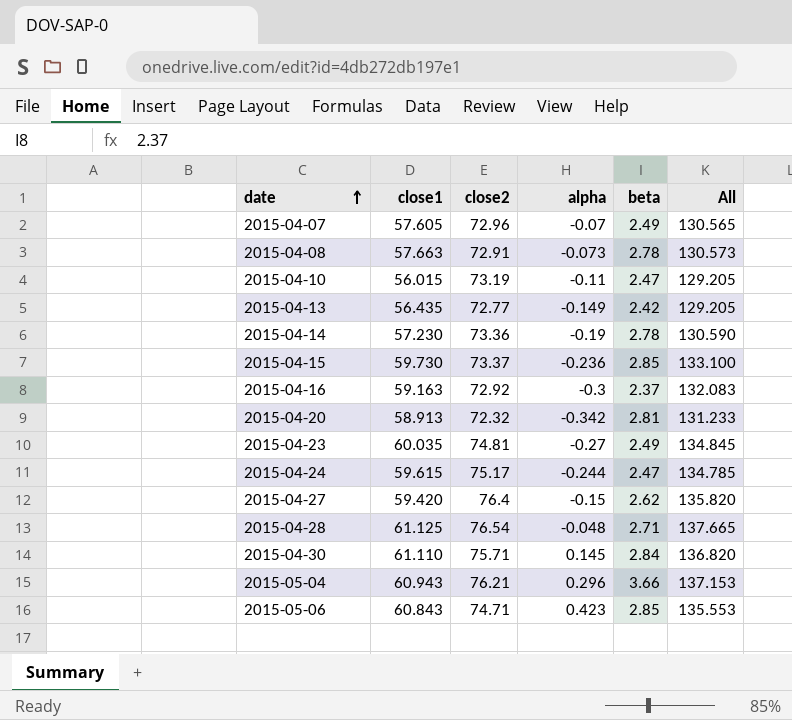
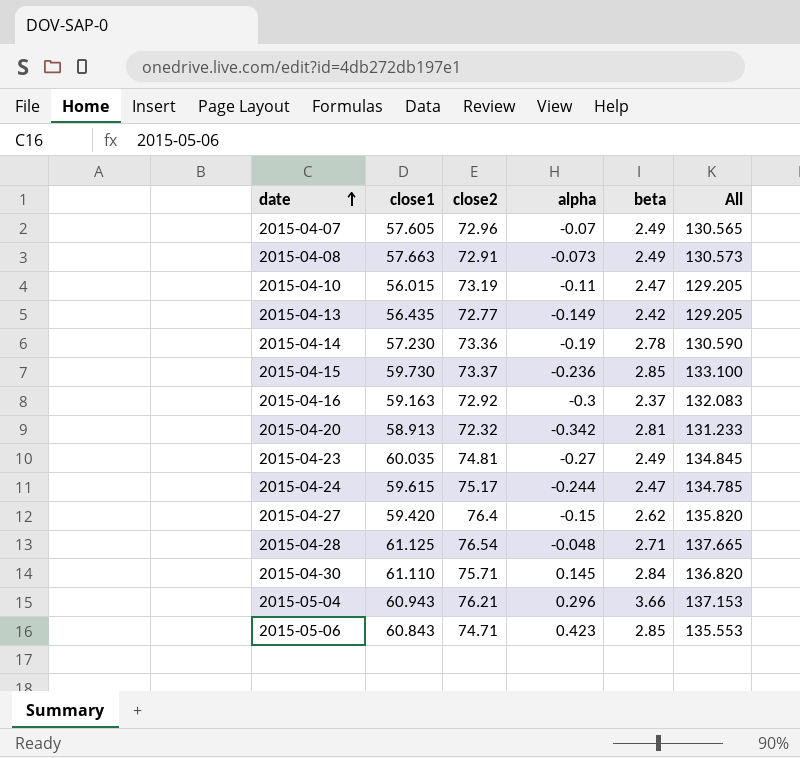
2015-04-08 | beta: 2.78 -> 2.49

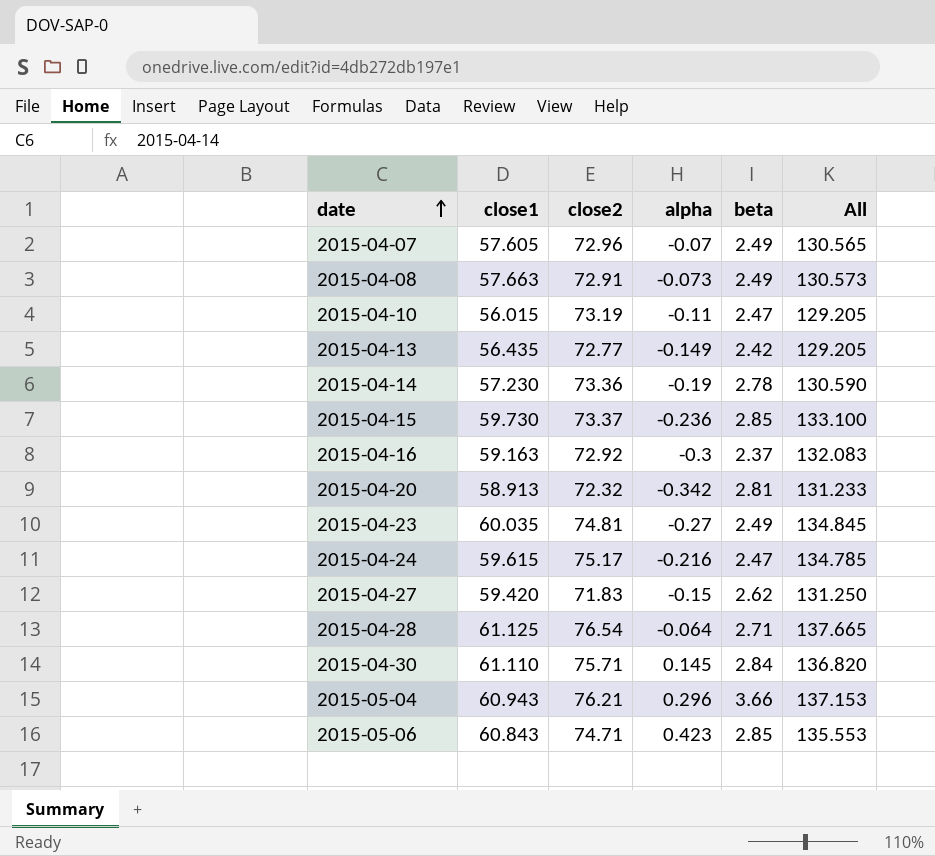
2015-04-24 | alpha: -0.244 -> -0.216
2015-04-27 | close2: 76.4 -> 71.83
2015-04-27 | All: 135.820 -> 131.250
2015-04-28 | alpha: -0.048 -> -0.064

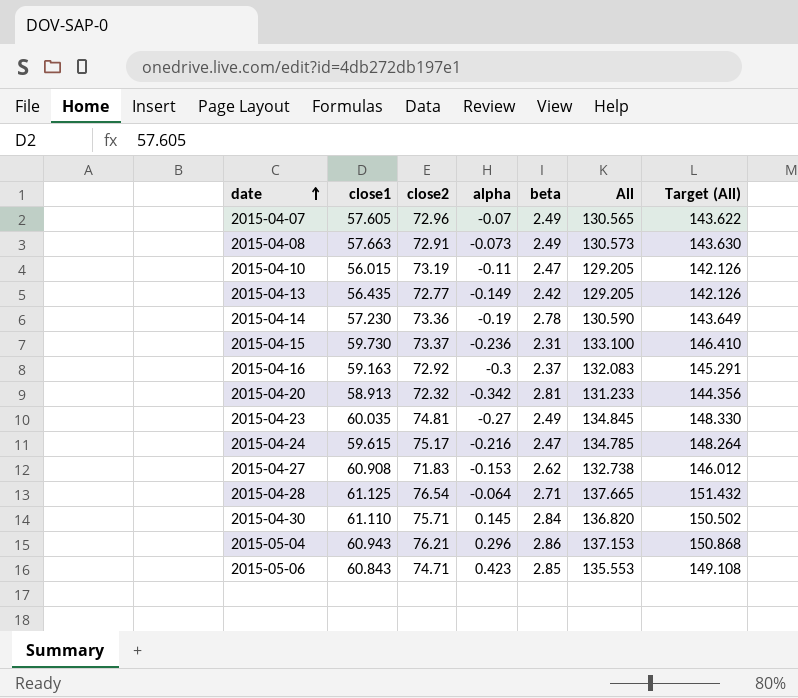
column Target (All) | formula: none -> [All] * 1.1
2015-04-15 | beta: 2.85 -> 2.31
2015-04-27 | close1: 59.420 -> 60.908
2015-04-27 | alpha: -0.15 -> -0.153
2015-04-27 | All: 131.250 -> 132.738
2015-05-04 | beta: 3.66 -> 2.86

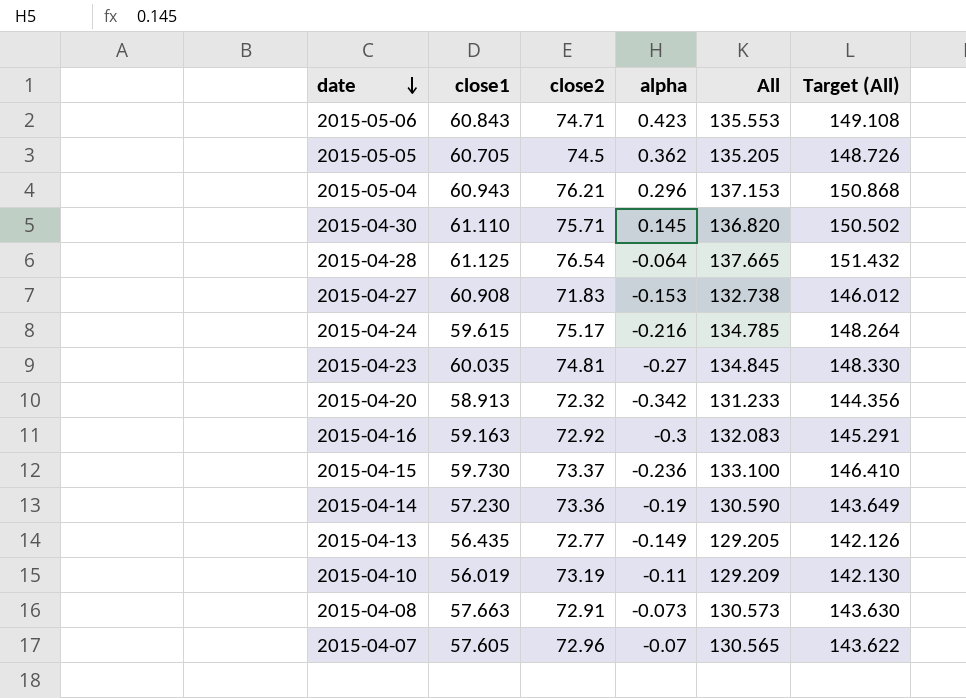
row order: date ascending -> date descending
column beta | position: 5 -> none
row 2015-05-05: none -> 60.705 | 74.5 | 0.362 | 135.205 | 148.726
2015-04-10 | close1: 56.015 -> 56.019
2015-04-10 | All: 129.205 -> 129.209
2015-04-10 | Target (All): 142.126 -> 142.130

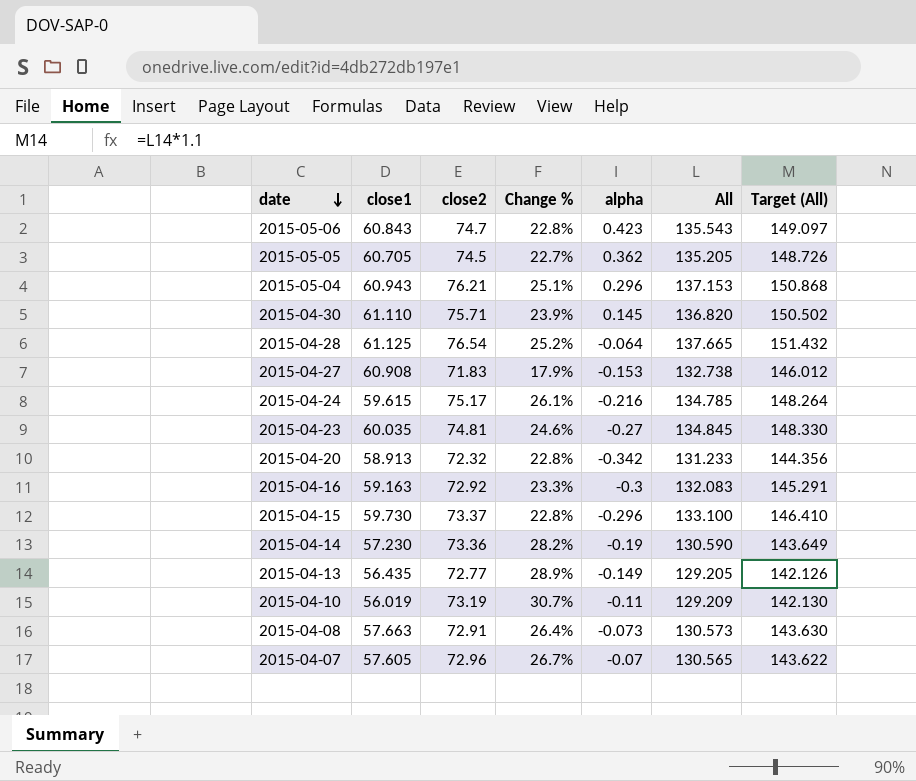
column Change % | formula: none -> ([close2] - [close1]) / [close1]
2015-05-06 | close2: 74.71 -> 74.7
2015-05-06 | All: 135.553 -> 135.543
2015-05-06 | Target (All): 149.108 -> 149.097
2015-04-15 | alpha: -0.236 -> -0.296

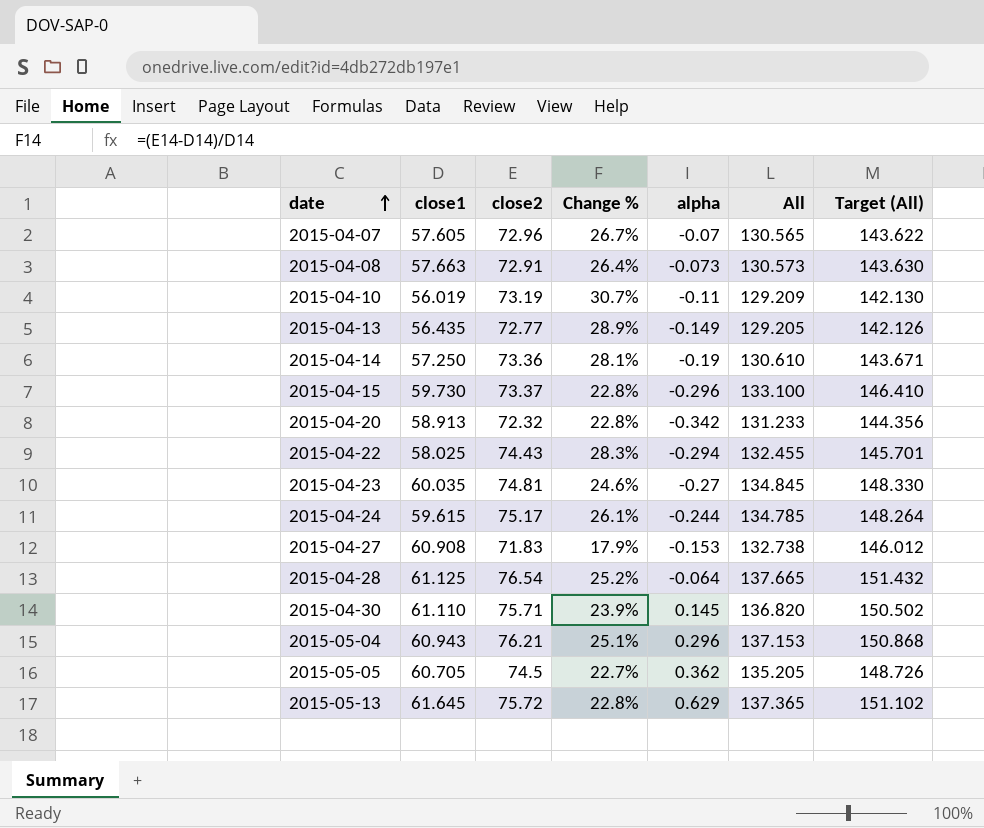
row order: date descending -> date ascending
row 2015-05-06: 60.843 | 74.7 | 22.8% | 0.423 | 135.543 | 149.097 -> none
row 2015-04-16: 59.163 | 72.92 | 23.3% | -0.3 | 132.083 | 145.291 -> none
2015-04-14 | close1: 57.230 -> 57.250
2015-04-14 | Change %: 28.2% -> 28.1%
2015-04-14 | All: 130.590 -> 130.610
2015-04-14 | Target (All): 143.649 -> 143.671
row 2015-04-22: none -> 58.025 | 74.43 | 28.3% | -0.294 | 132.455 | 145.701
2015-04-24 | alpha: -0.216 -> -0.244
row 2015-05-13: none -> 61.645 | 75.72 | 22.8% | 0.629 | 137.365 | 151.102

